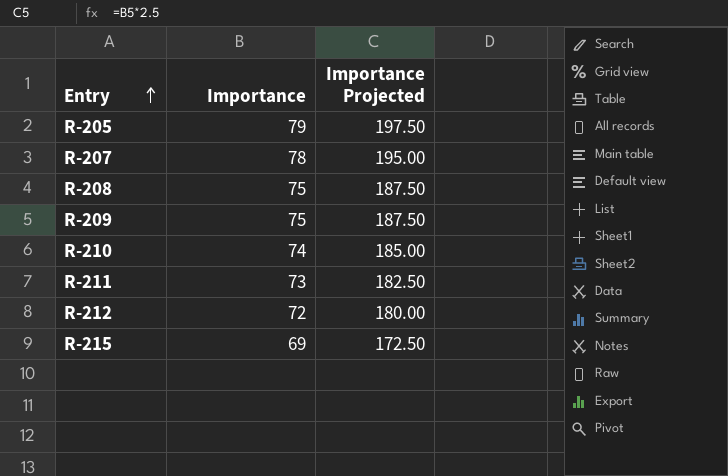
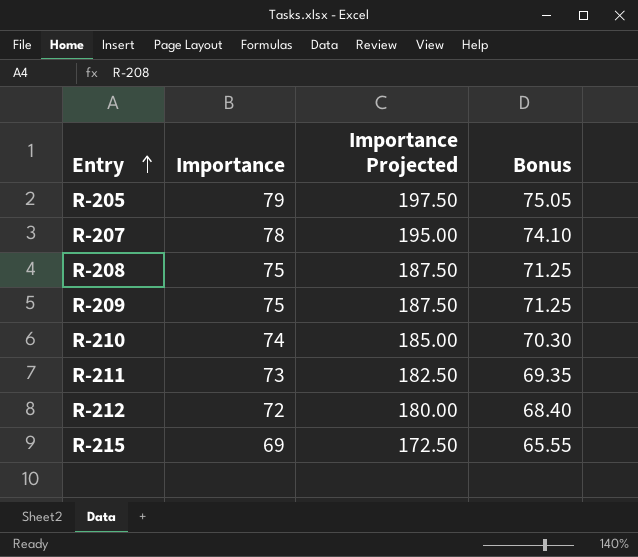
column Bonus | formula: none -> [Importance] * 0.95

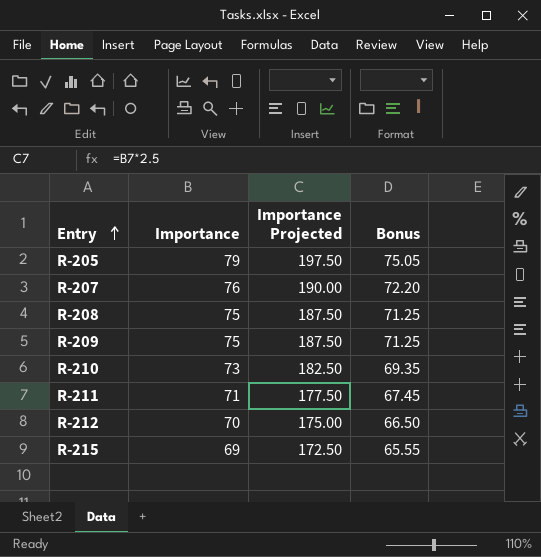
R-207 | Importance: 78 -> 76
R-207 | Importance Projected: 195.00 -> 190.00
R-207 | Bonus: 74.10 -> 72.20
R-210 | Importance: 74 -> 73
R-210 | Importance Projected: 185.00 -> 182.50
R-210 | Bonus: 70.30 -> 69.35
R-211 | Importance: 73 -> 71
R-211 | Importance Projected: 182.50 -> 177.50
R-211 | Bonus: 69.35 -> 67.45
R-212 | Importance: 72 -> 70
R-212 | Importance Projected: 180.00 -> 175.00
R-212 | Bonus: 68.40 -> 66.50

